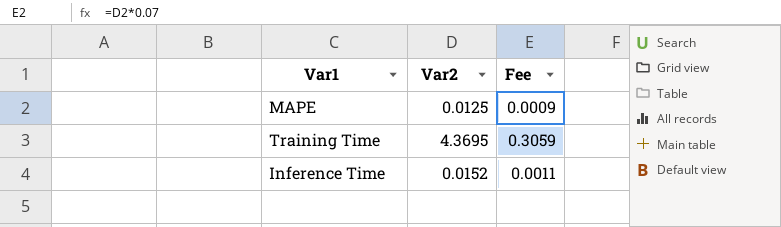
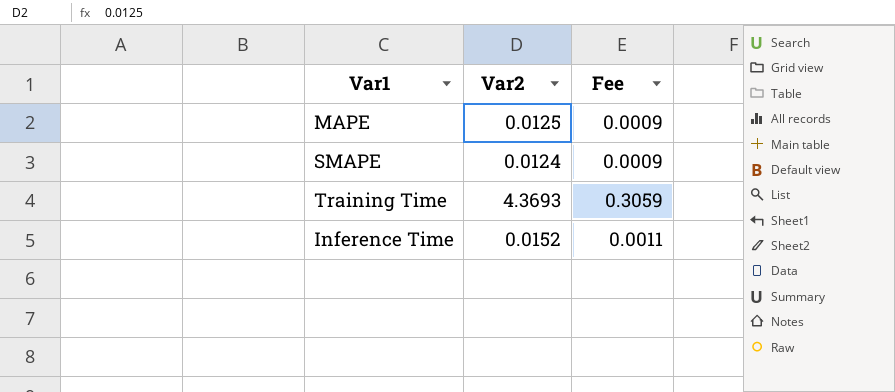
row SMAPE: none -> 0.0124 | 0.0009
Training Time | Var2: 4.3695 -> 4.3693

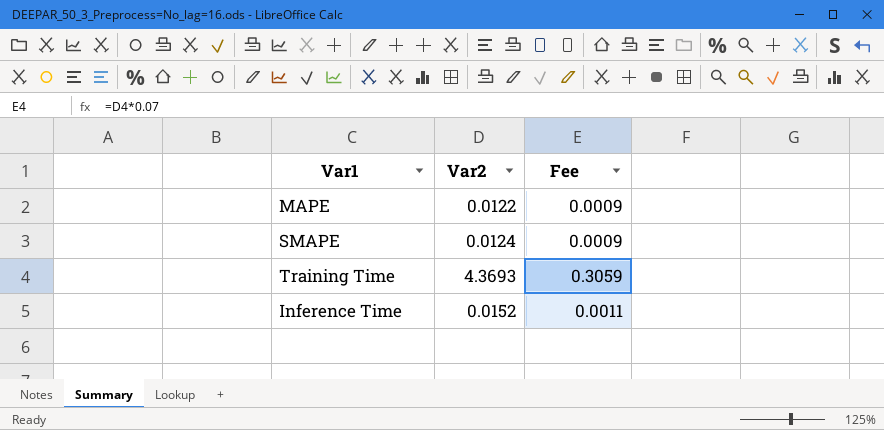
MAPE | Var2: 0.0125 -> 0.0122

